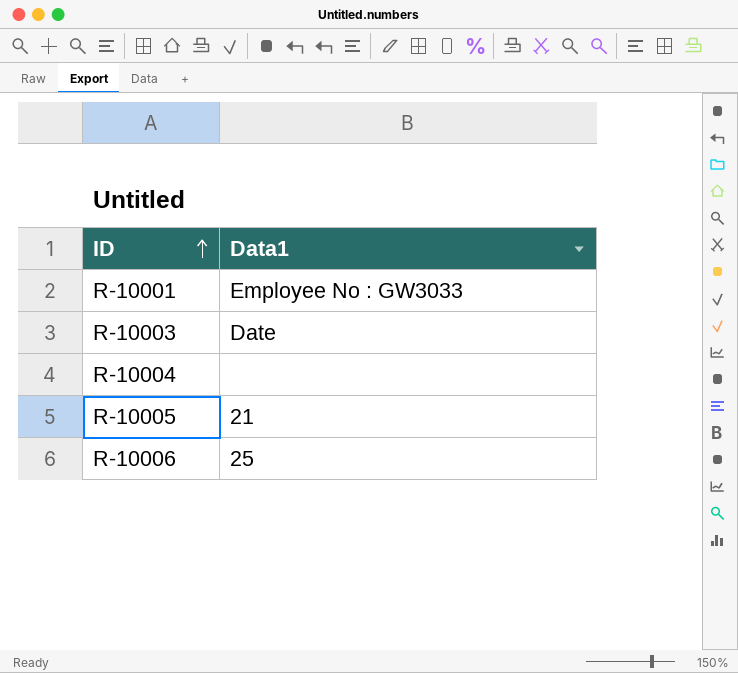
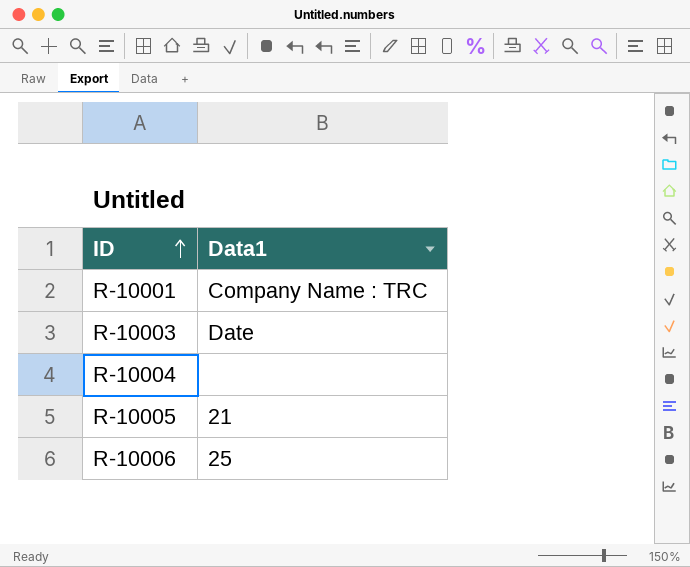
R-10001 | Data1: Employee No : GW3033 -> Company Name : TRC

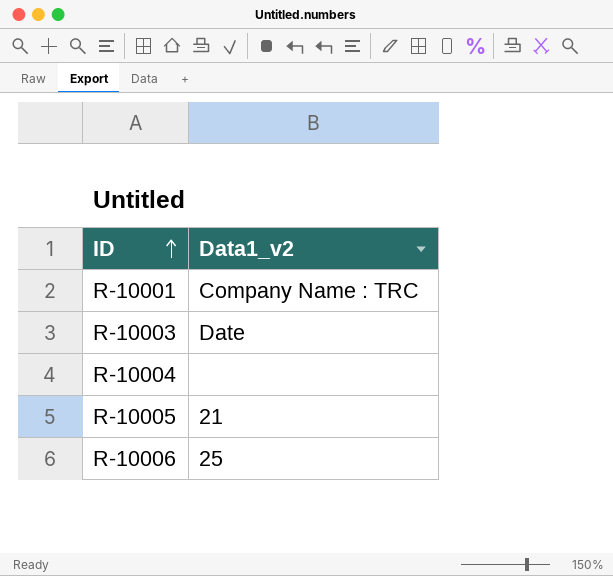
column name: Data1 -> Data1_v2

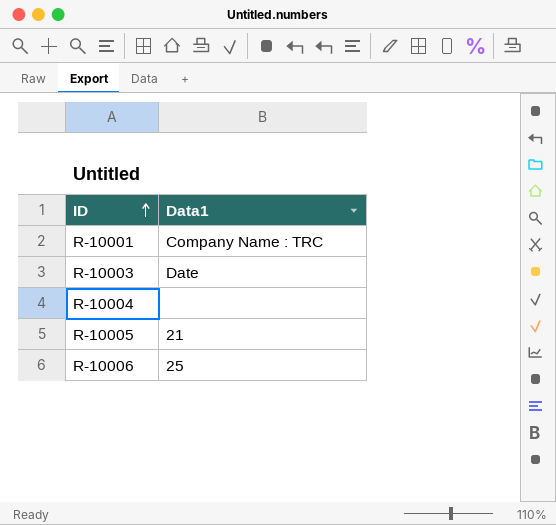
column name: Data1_v2 -> Data1

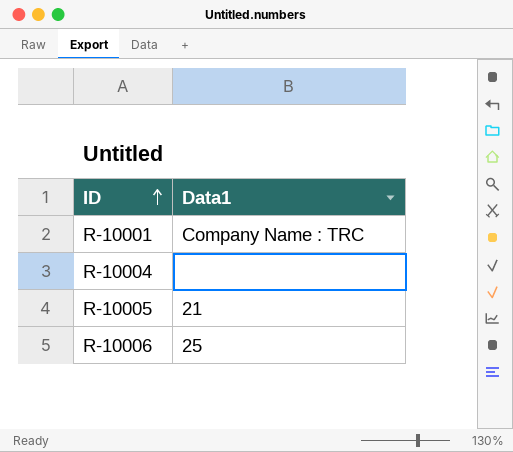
row R-10003: Date -> none

